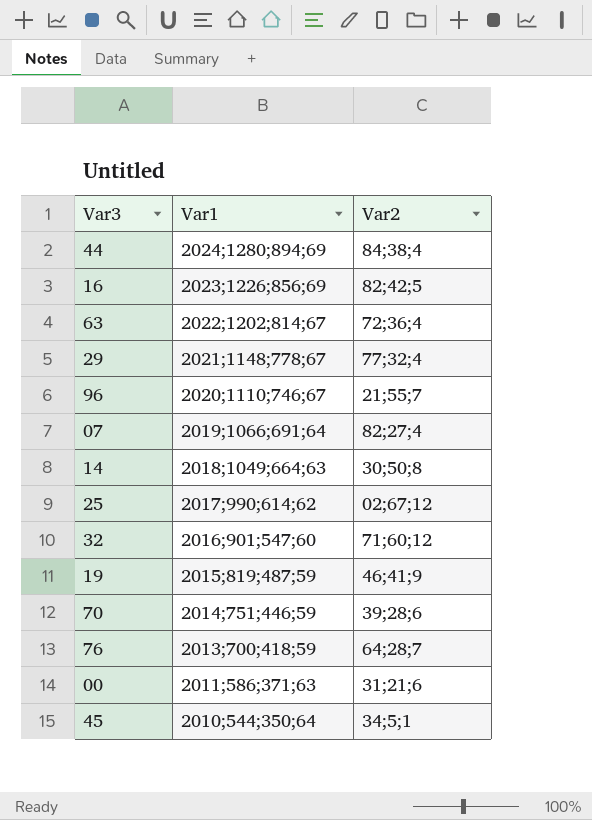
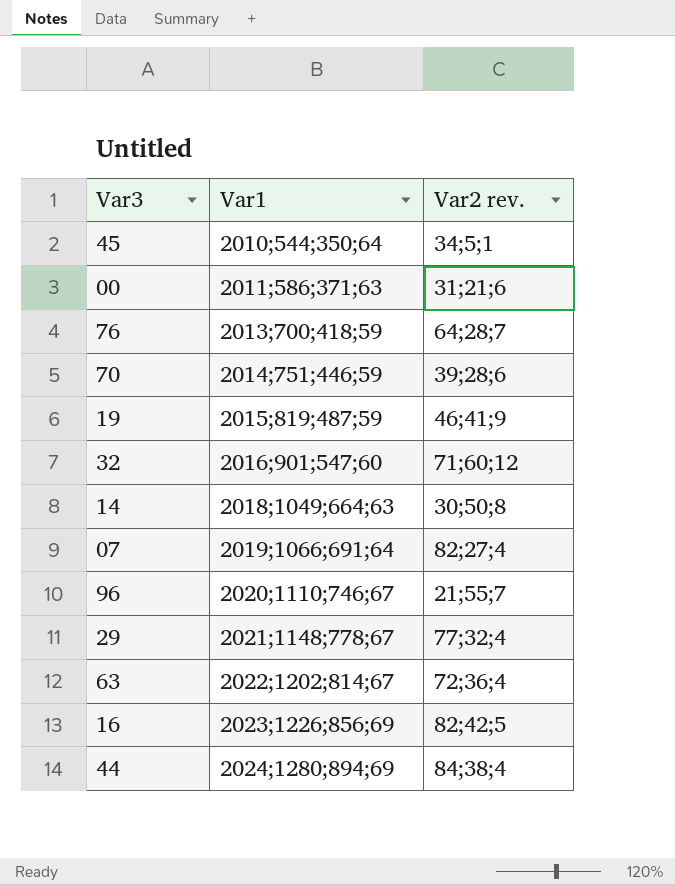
row order: Var1 descending -> Var1 ascending
column name: Var2 -> Var2 rev.
row 25: 2017;990;614;62 | 02;67;12 -> none

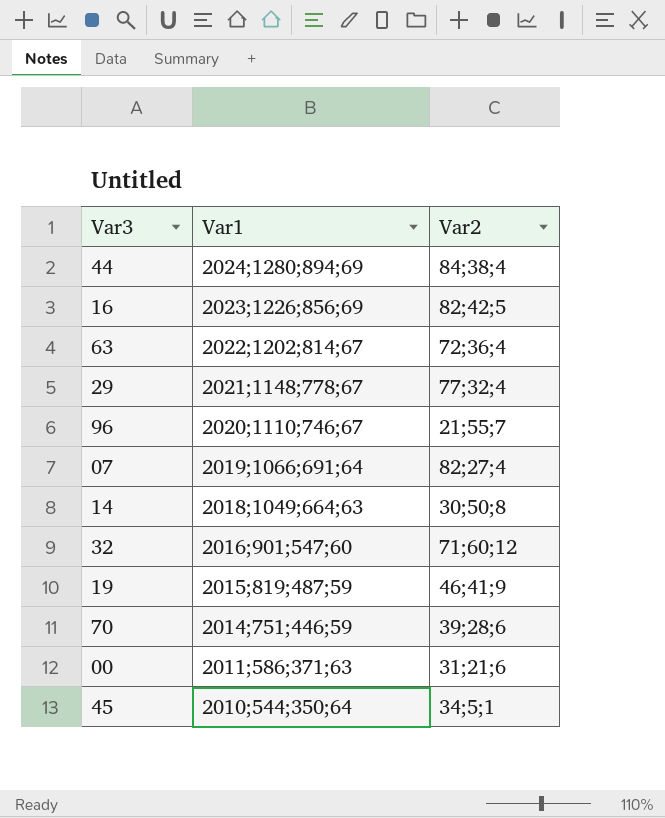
row order: Var1 ascending -> Var1 descending
column name: Var2 rev. -> Var2
row 76: 2013;700;418;59 | 64;28;7 -> none

